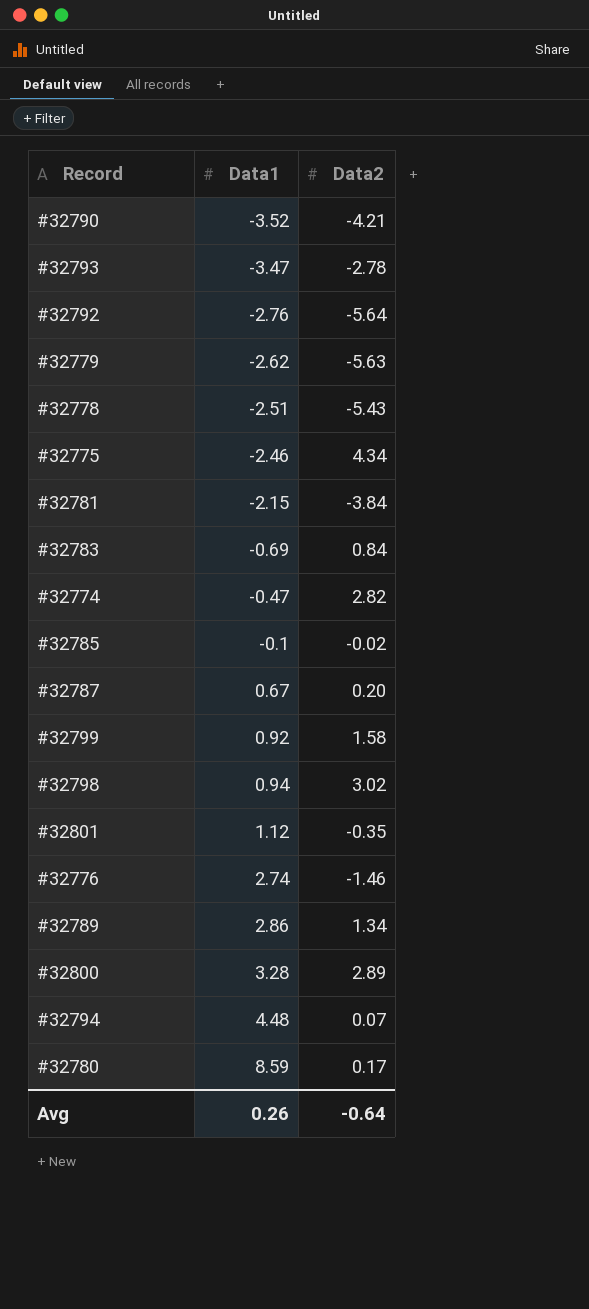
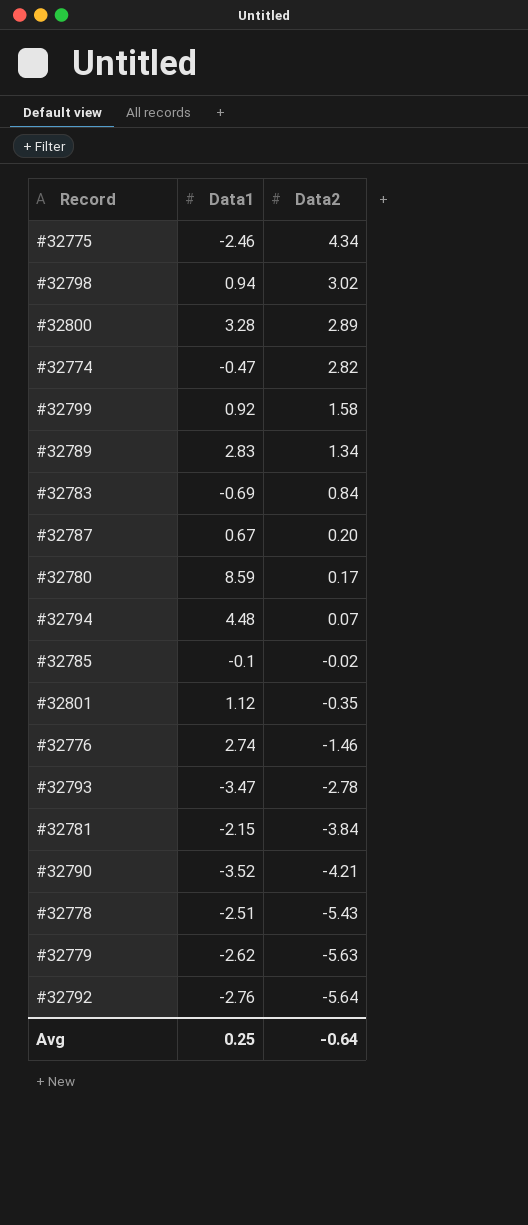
row order: Data1 ascending -> Data2 descending
#32789 | Data1: 2.86 -> 2.83
Avg | Data1: 0.26 -> 0.25

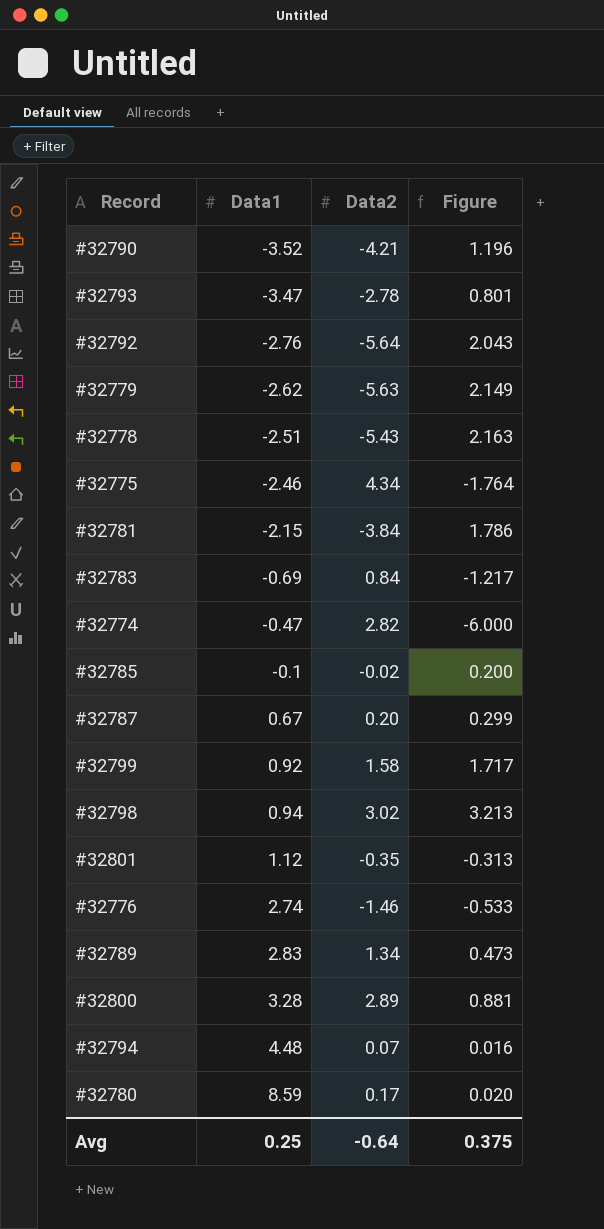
row order: Data2 descending -> Data1 ascending
column Figure | formula: none -> [Data2] / [Data1]

